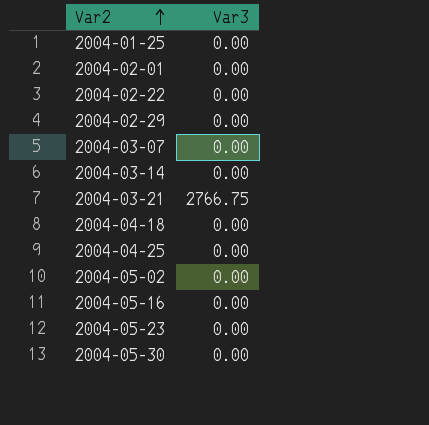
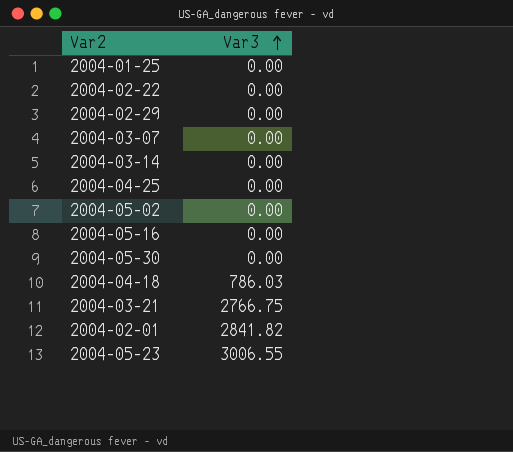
row order: Var2 ascending -> Var3 ascending
2004-04-18 | Var3: 0.00 -> 786.03
2004-02-01 | Var3: 0.00 -> 2841.82
2004-05-23 | Var3: 0.00 -> 3006.55

